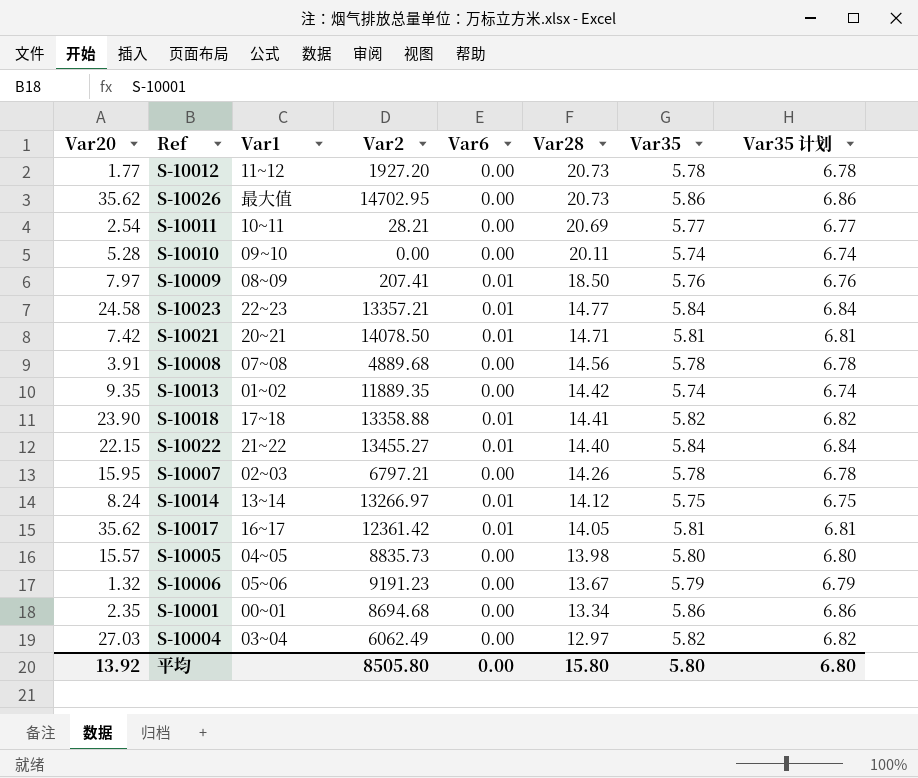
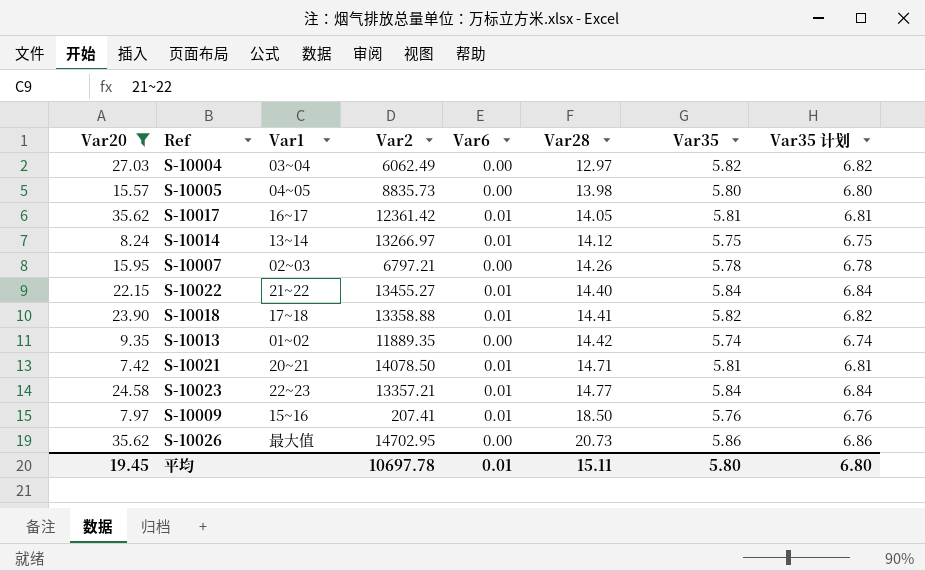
filter: none -> Var20 >= 7.42
row order: Var28 descending -> Var28 ascending
S-10009 | Var1: 08~09 -> 15~16
平均 | Var20: 13.92 -> 19.45
平均 | Var2: 8505.80 -> 10697.78
平均 | Var6: 0.00 -> 0.01
平均 | Var28: 15.80 -> 15.11

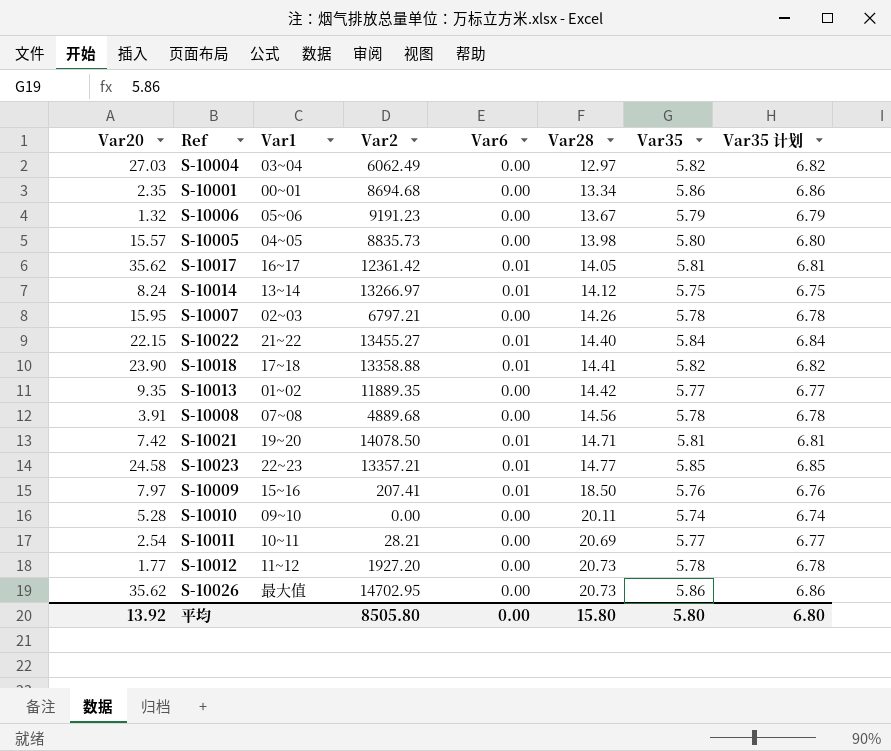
filter: Var20 >= 7.42 -> none
S-10013 | Var35: 5.74 -> 5.77
S-10013 | Var35 计划: 6.74 -> 6.77
S-10021 | Var1: 20~21 -> 19~20
S-10023 | Var35: 5.84 -> 5.85
S-10023 | Var35 计划: 6.84 -> 6.85
平均 | Var20: 19.45 -> 13.92
平均 | Var2: 10697.78 -> 8505.80
平均 | Var6: 0.01 -> 0.00
平均 | Var28: 15.11 -> 15.80

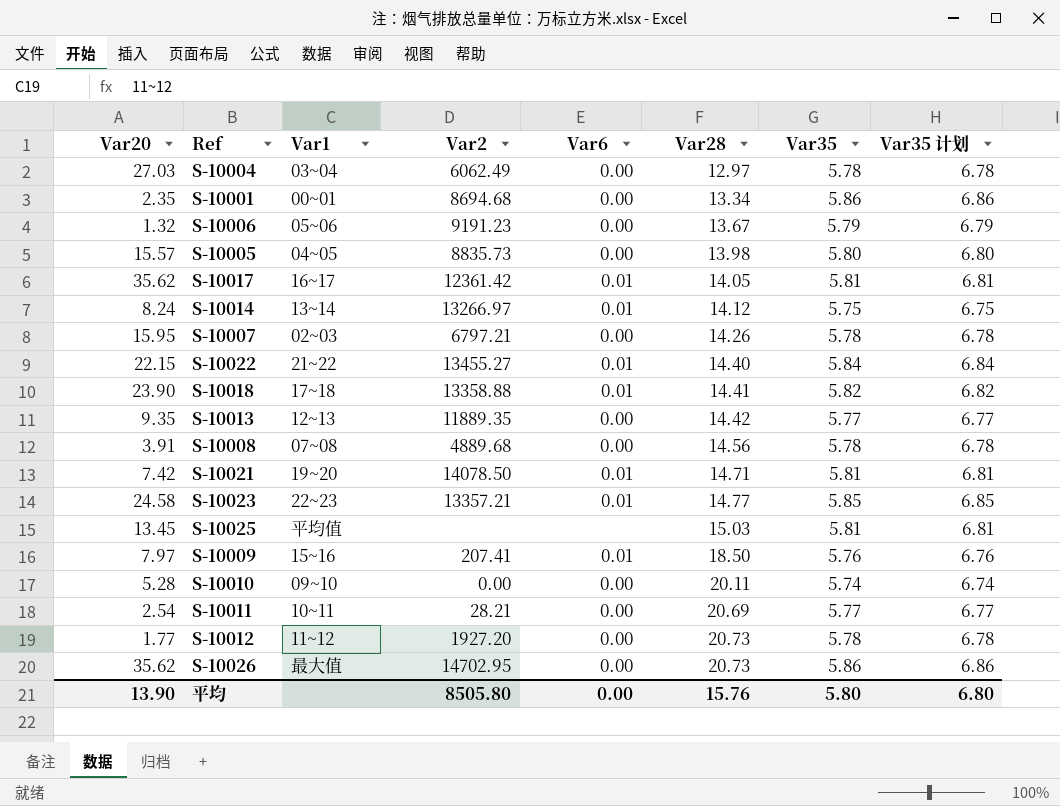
S-10004 | Var35: 5.82 -> 5.78
S-10004 | Var35 计划: 6.82 -> 6.78
S-10013 | Var1: 01~02 -> 12~13
row S-10025: none -> 13.45 | 平均值 | none | none | 15.03 | 5.81 | 6.81
平均 | Var20: 13.92 -> 13.90
平均 | Var28: 15.80 -> 15.76

